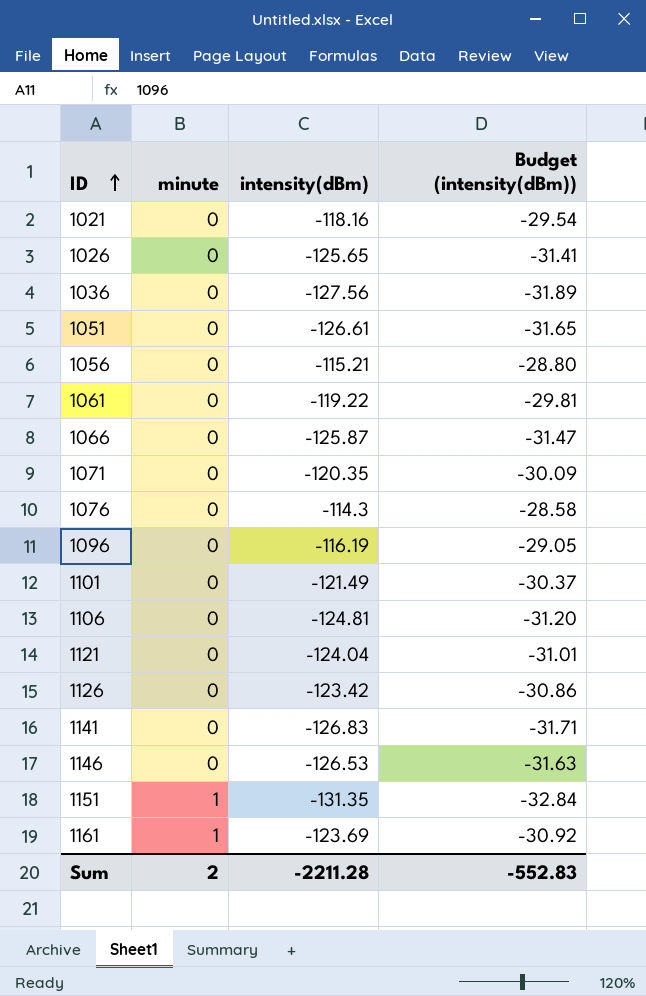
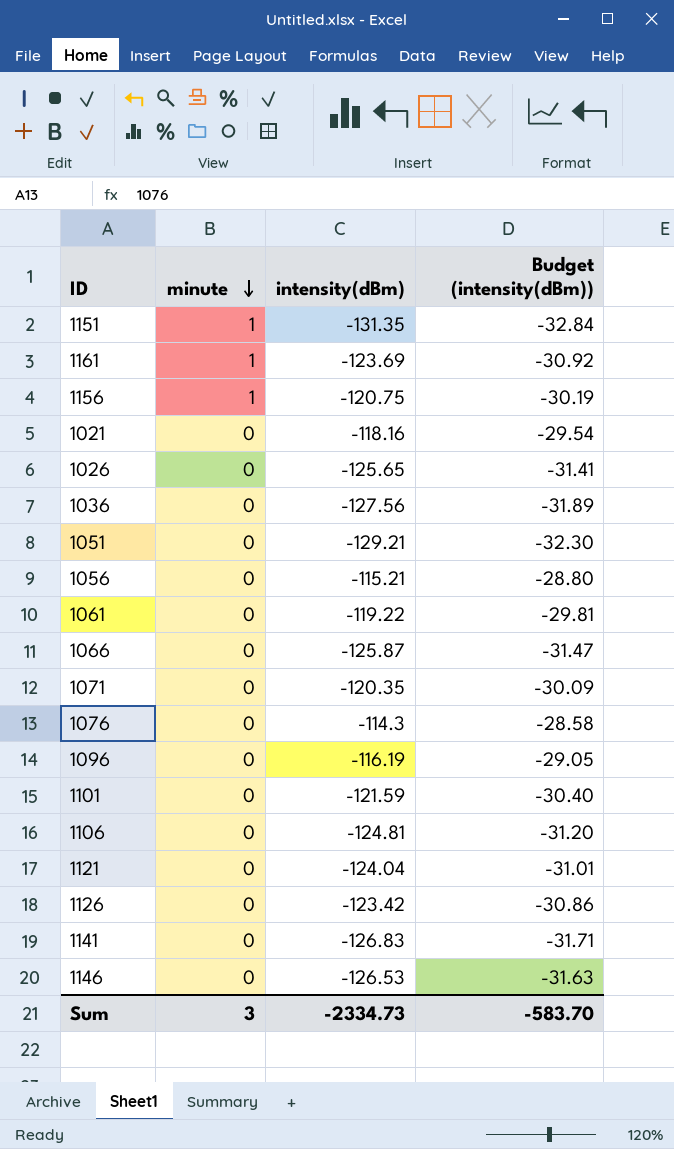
row order: ID ascending -> minute descending
row 1156: none -> 1 | -120.75 | -30.19
1051 | intensity(dBm): -126.61 -> -129.21
1051 | Budget (intensity(dBm)): -31.65 -> -32.30
1101 | intensity(dBm): -121.49 -> -121.59
1101 | Budget (intensity(dBm)): -30.37 -> -30.40
Sum | minute: 2 -> 3
Sum | intensity(dBm): -2211.28 -> -2334.73
Sum | Budget (intensity(dBm)): -552.83 -> -583.70

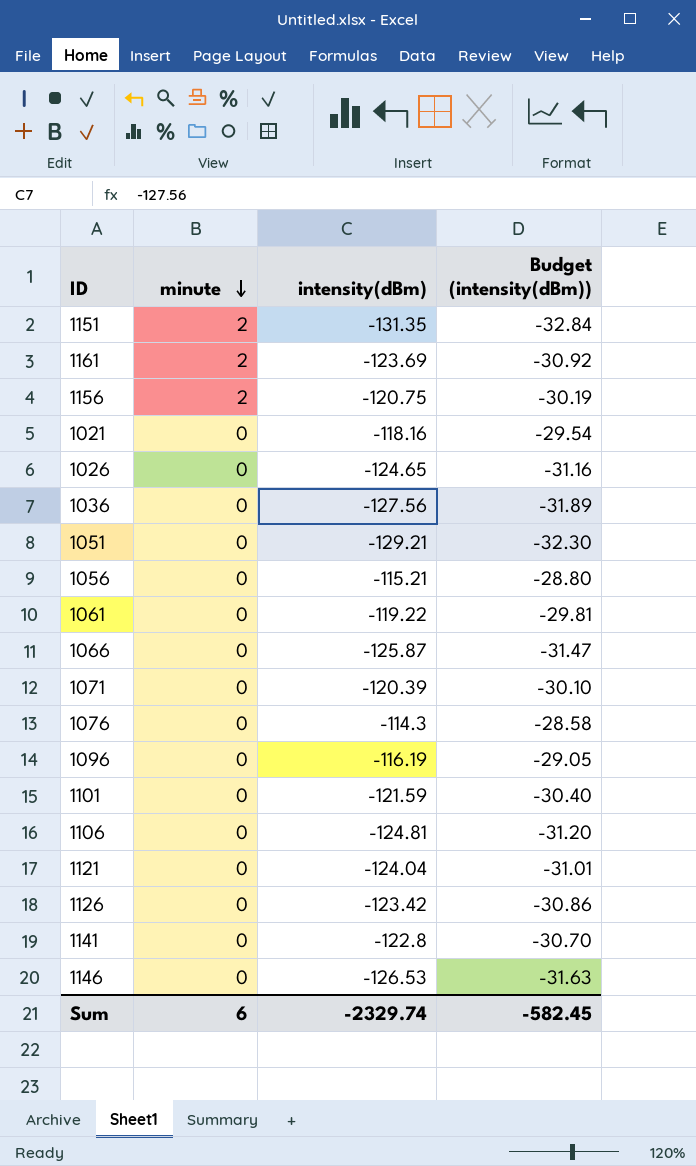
1151 | minute: 1 -> 2
1161 | minute: 1 -> 2
1156 | minute: 1 -> 2
1026 | intensity(dBm): -125.65 -> -124.65
1026 | Budget (intensity(dBm)): -31.41 -> -31.16
1071 | intensity(dBm): -120.35 -> -120.39
1071 | Budget (intensity(dBm)): -30.09 -> -30.10
1141 | intensity(dBm): -126.83 -> -122.8
1141 | Budget (intensity(dBm)): -31.71 -> -30.70
Sum | minute: 3 -> 6
Sum | intensity(dBm): -2334.73 -> -2329.74
Sum | Budget (intensity(dBm)): -583.70 -> -582.45

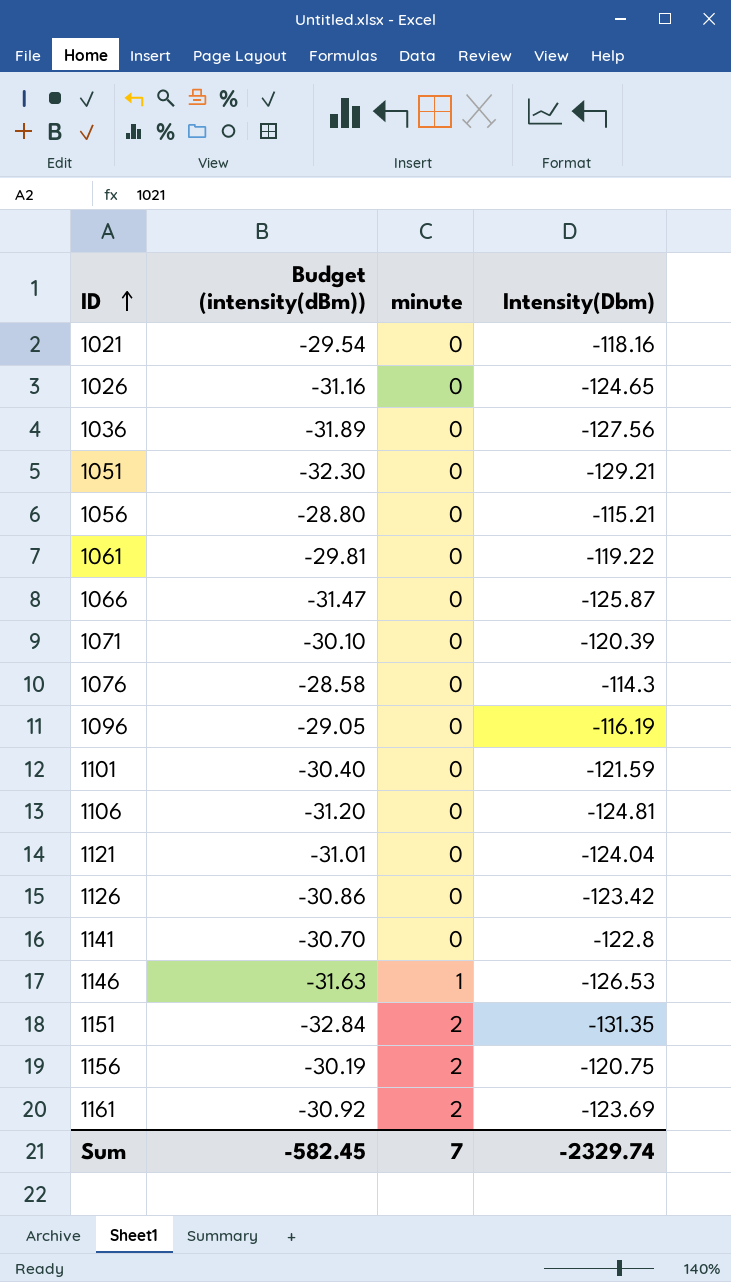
row order: minute descending -> ID ascending
column Budget (intensity(dBm)) | position: 4 -> 2
column name: intensity(dBm) -> Intensity(Dbm)
1146 | minute: 0 -> 1
Sum | minute: 6 -> 7

